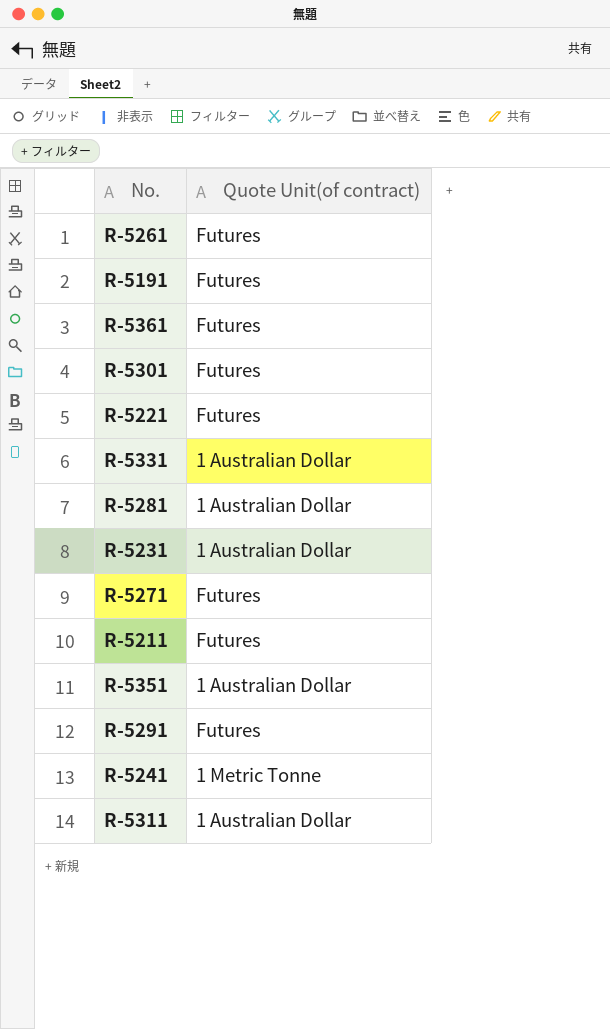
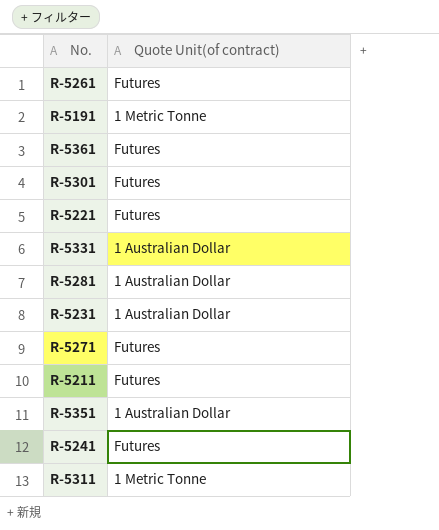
row R-5291: Futures -> none
R-5191 | Quote Unit(of contract): Futures -> 1 Metric Tonne
R-5241 | Quote Unit(of contract): 1 Metric Tonne -> Futures
R-5311 | Quote Unit(of contract): 1 Australian Dollar -> 1 Metric Tonne

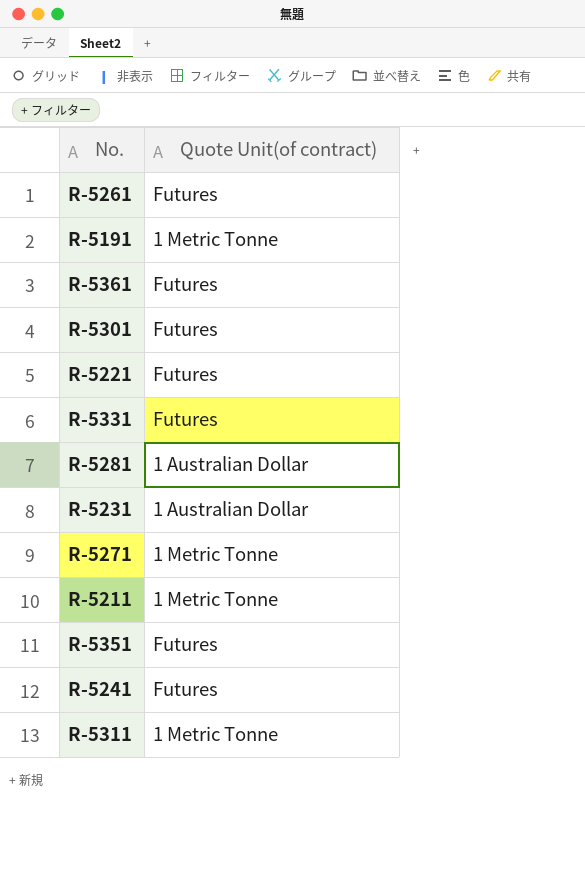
R-5331 | Quote Unit(of contract): 1 Australian Dollar -> Futures
R-5271 | Quote Unit(of contract): Futures -> 1 Metric Tonne
R-5211 | Quote Unit(of contract): Futures -> 1 Metric Tonne
R-5351 | Quote Unit(of contract): 1 Australian Dollar -> Futures

